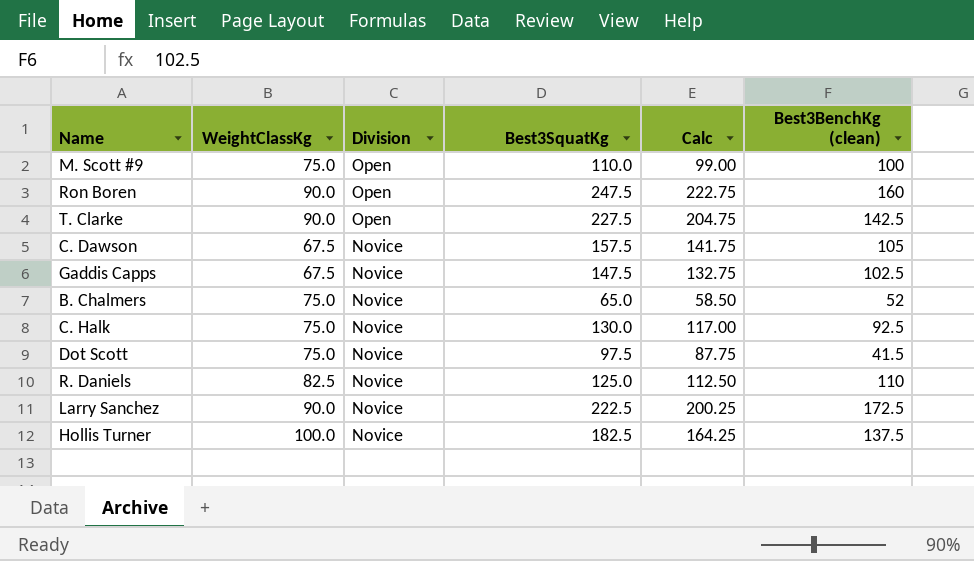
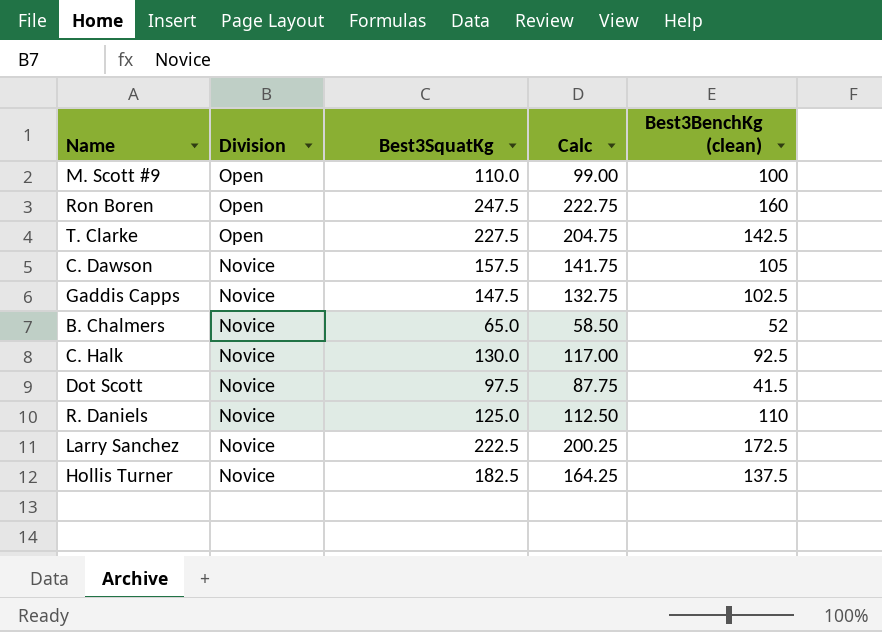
column WeightClassKg | position: 2 -> none

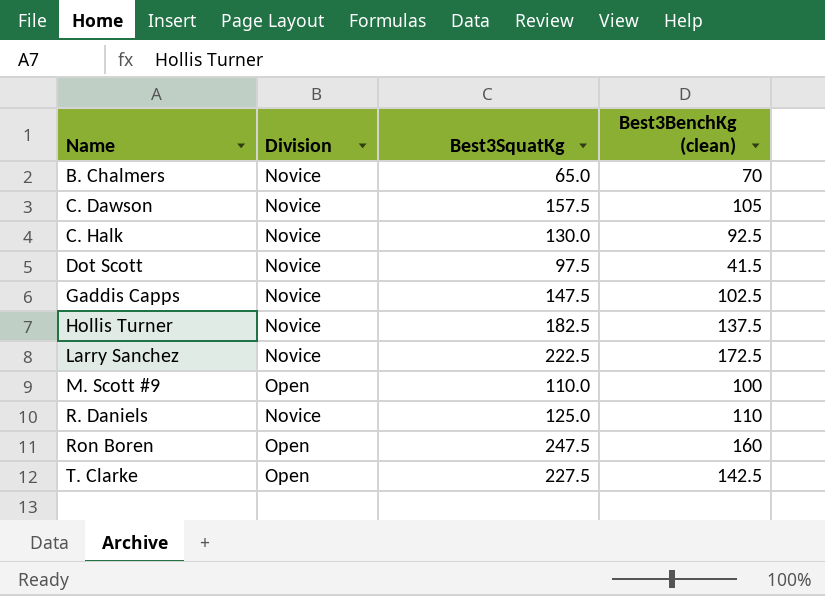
row order: Division descending -> Name ascending
column Calc | formula: [Best3SquatKg] * 0.9 -> none
B. Chalmers | Best3BenchKg (clean): 52 -> 70

